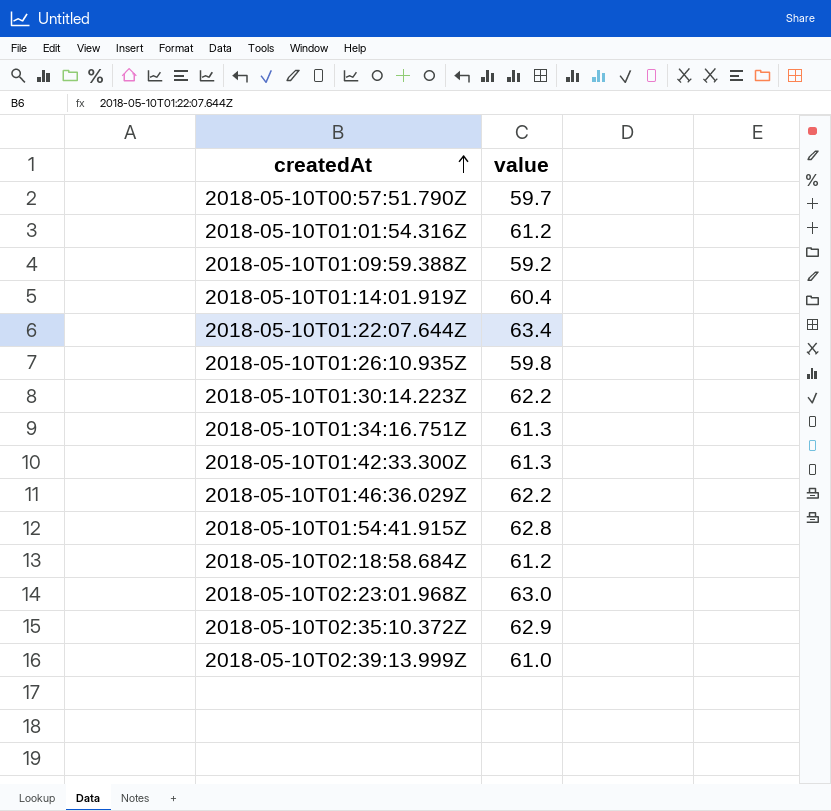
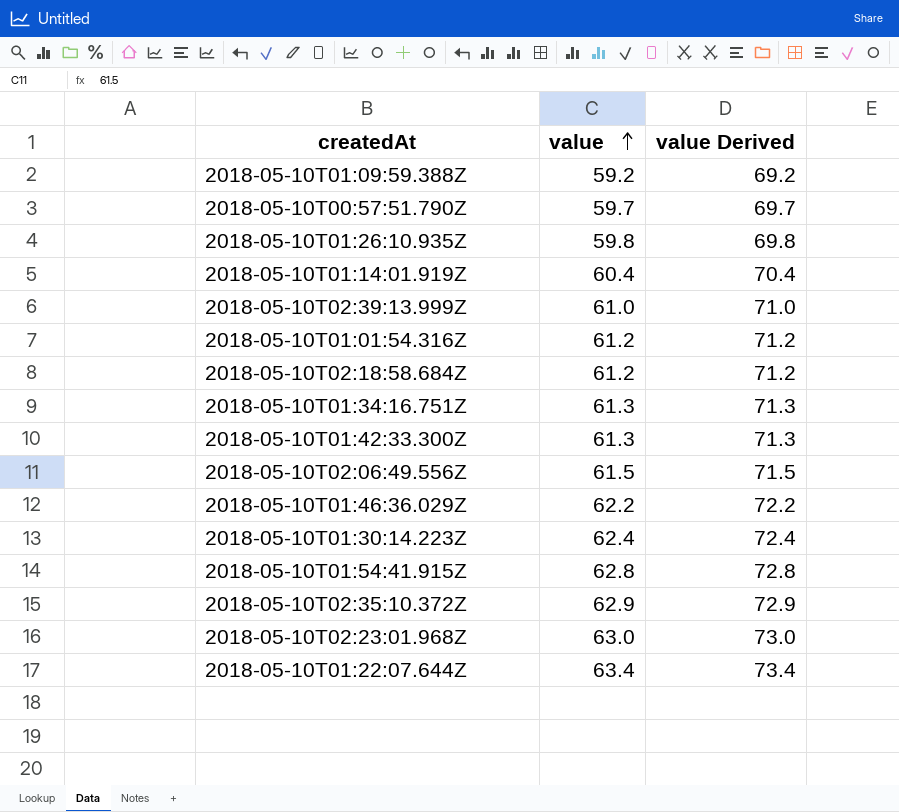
row order: createdAt ascending -> value ascending
column value Derived | formula: none -> [value] + 10
row 2018-05-10T02:06:49.556Z: none -> 61.5 | 71.5
2018-05-10T01:30:14.223Z | value: 62.2 -> 62.4

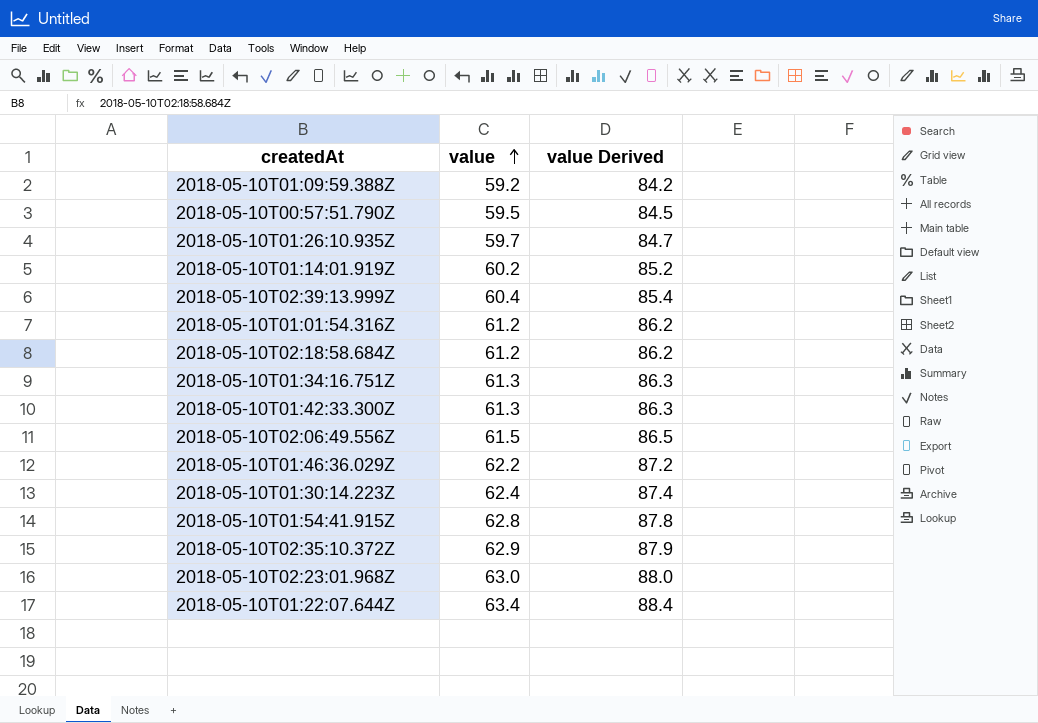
column value Derived | formula: [value] + 10 -> [value] + 25
2018-05-10T00:57:51.790Z | value: 59.7 -> 59.5
2018-05-10T01:26:10.935Z | value: 59.8 -> 59.7
2018-05-10T01:14:01.919Z | value: 60.4 -> 60.2
2018-05-10T02:39:13.999Z | value: 61.0 -> 60.4

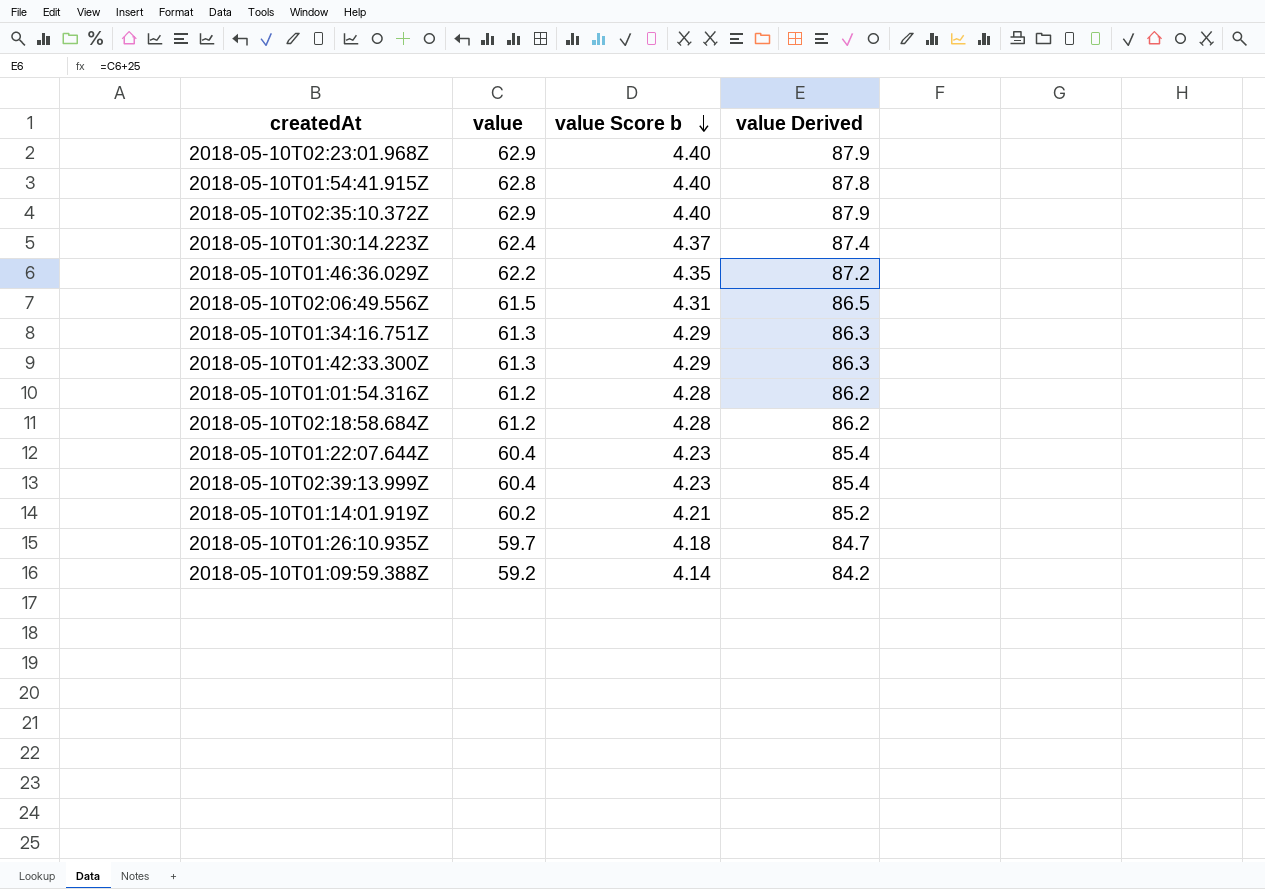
row order: value ascending -> value Score b descending
column value Score b | formula: none -> [value] * 0.07
row 2018-05-10T00:57:51.790Z: 59.5 | 84.5 -> none
2018-05-10T02:23:01.968Z | value: 63.0 -> 62.9
2018-05-10T02:23:01.968Z | value Derived: 88.0 -> 87.9
2018-05-10T01:22:07.644Z | value: 63.4 -> 60.4
2018-05-10T01:22:07.644Z | value Derived: 88.4 -> 85.4

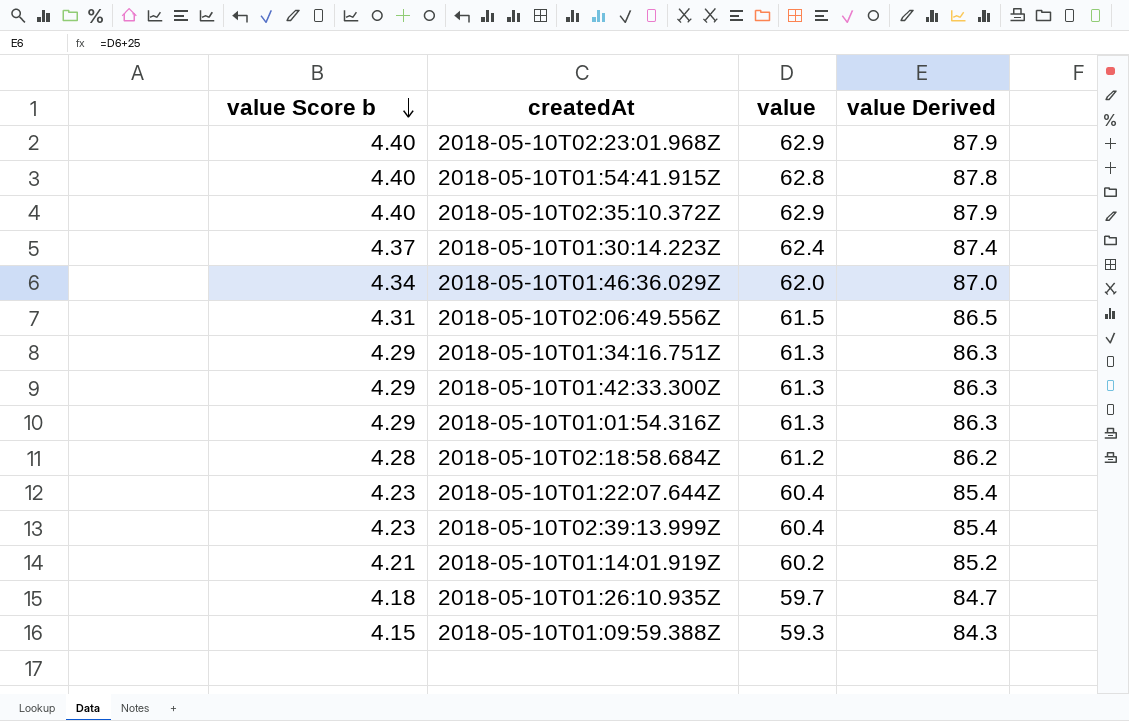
column value Score b | position: 3 -> 1
2018-05-10T01:46:36.029Z | value Score b: 4.35 -> 4.34
2018-05-10T01:46:36.029Z | value: 62.2 -> 62.0
2018-05-10T01:46:36.029Z | value Derived: 87.2 -> 87.0
2018-05-10T01:01:54.316Z | value Score b: 4.28 -> 4.29
2018-05-10T01:01:54.316Z | value: 61.2 -> 61.3
2018-05-10T01:01:54.316Z | value Derived: 86.2 -> 86.3
2018-05-10T01:09:59.388Z | value Score b: 4.14 -> 4.15
2018-05-10T01:09:59.388Z | value: 59.2 -> 59.3
2018-05-10T01:09:59.388Z | value Derived: 84.2 -> 84.3

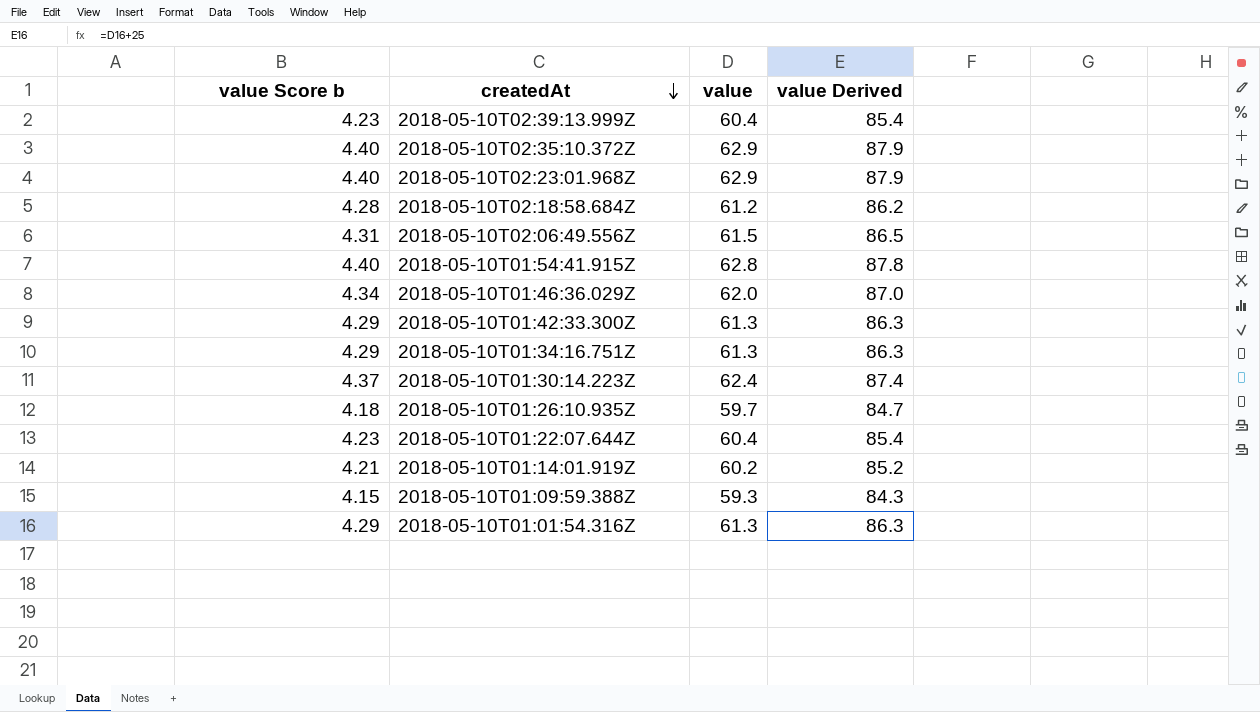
row order: value Score b descending -> createdAt descending

